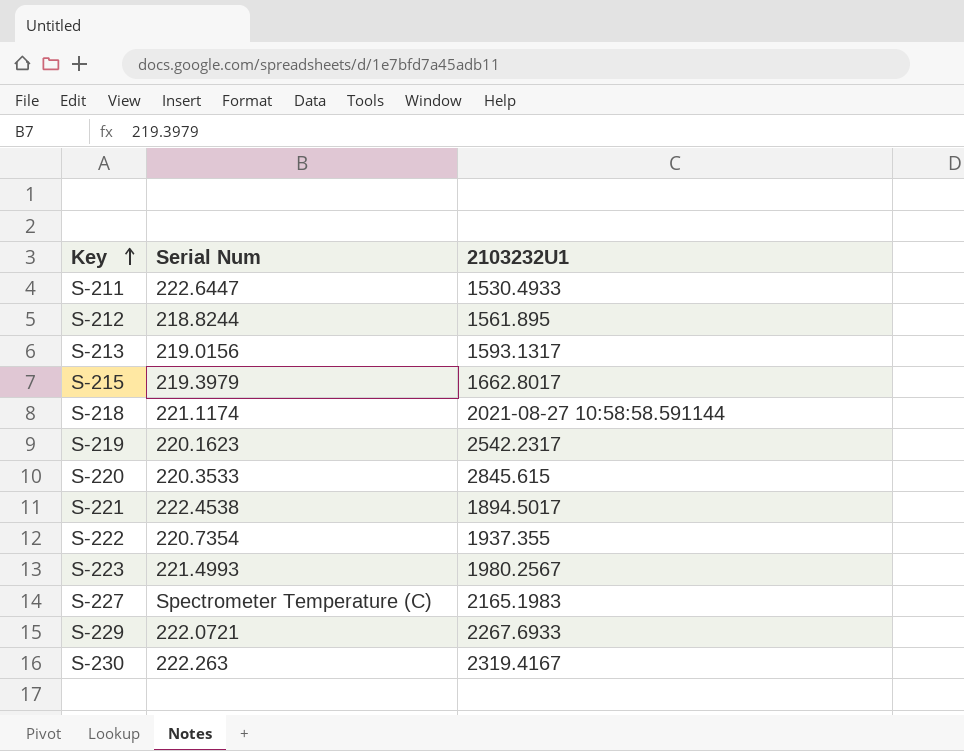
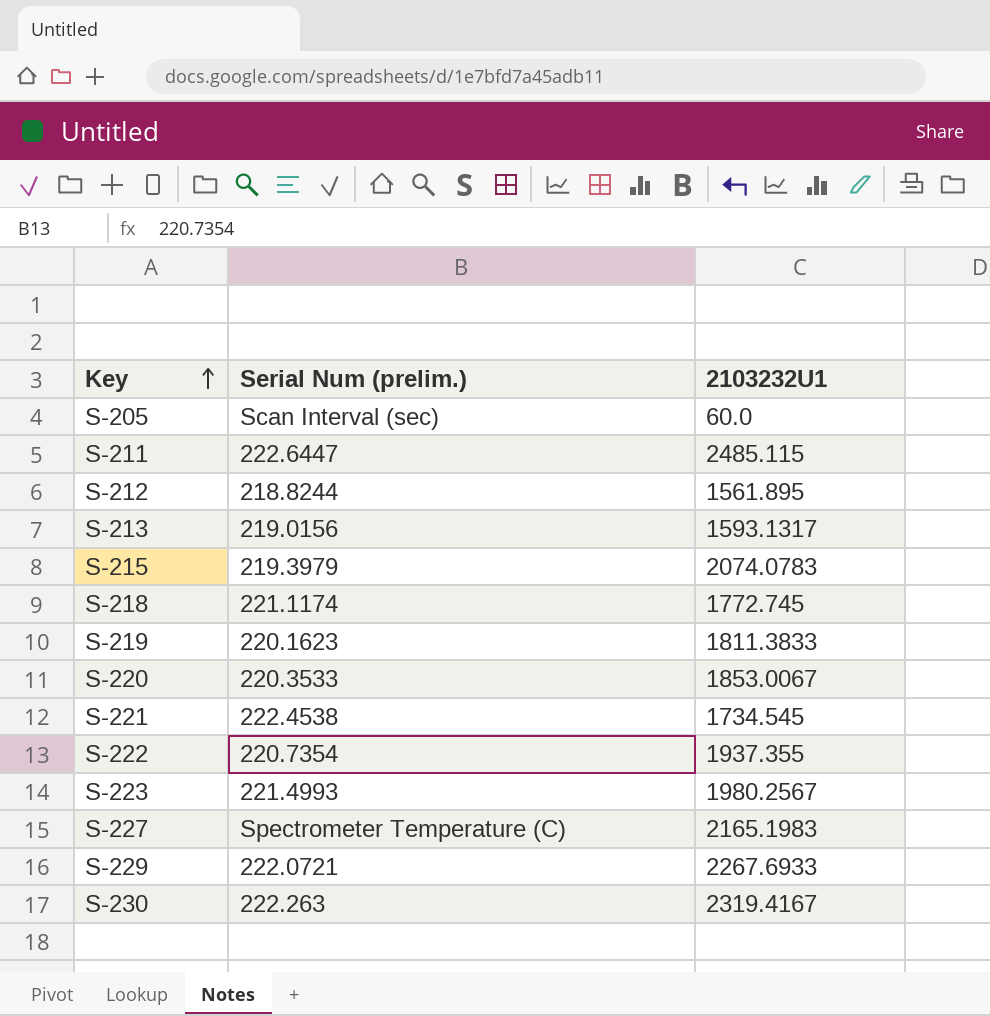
column name: Serial Num -> Serial Num (prelim.)
row S-205: none -> Scan Interval (sec) | 60.0
S-211 | 2103232U1: 1530.4933 -> 2485.115
S-215 | 2103232U1: 1662.8017 -> 2074.0783
S-218 | 2103232U1: 2021-08-27 10:58:58.591144 -> 1772.745
S-219 | 2103232U1: 2542.2317 -> 1811.3833
S-220 | 2103232U1: 2845.615 -> 1853.0067
S-221 | 2103232U1: 1894.5017 -> 1734.545

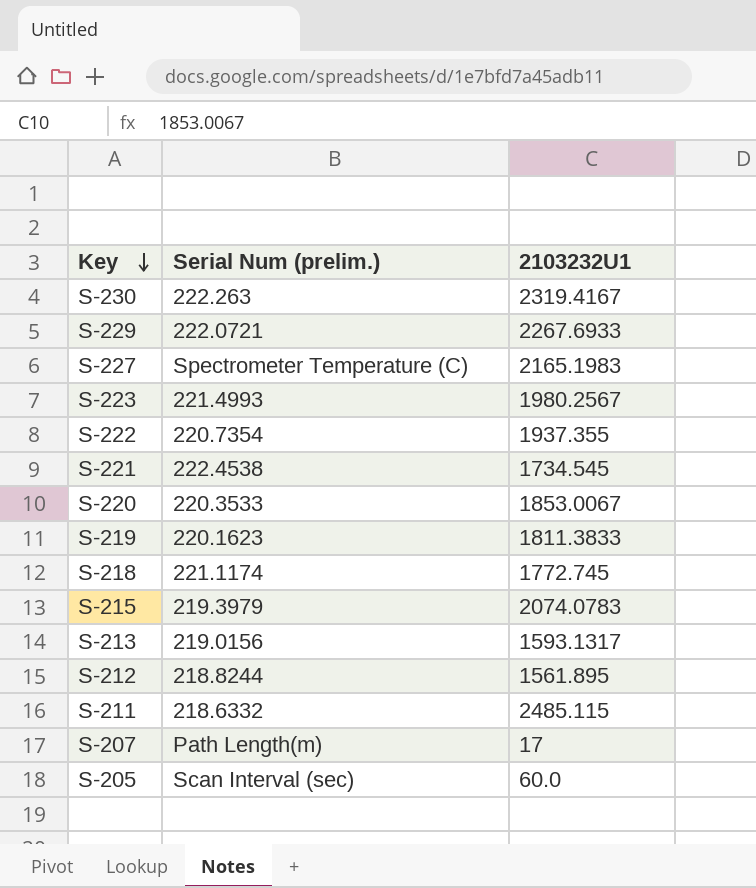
row order: Key ascending -> Key descending
S-211 | Serial Num (prelim.): 222.6447 -> 218.6332
row S-207: none -> Path Length(m) | 17

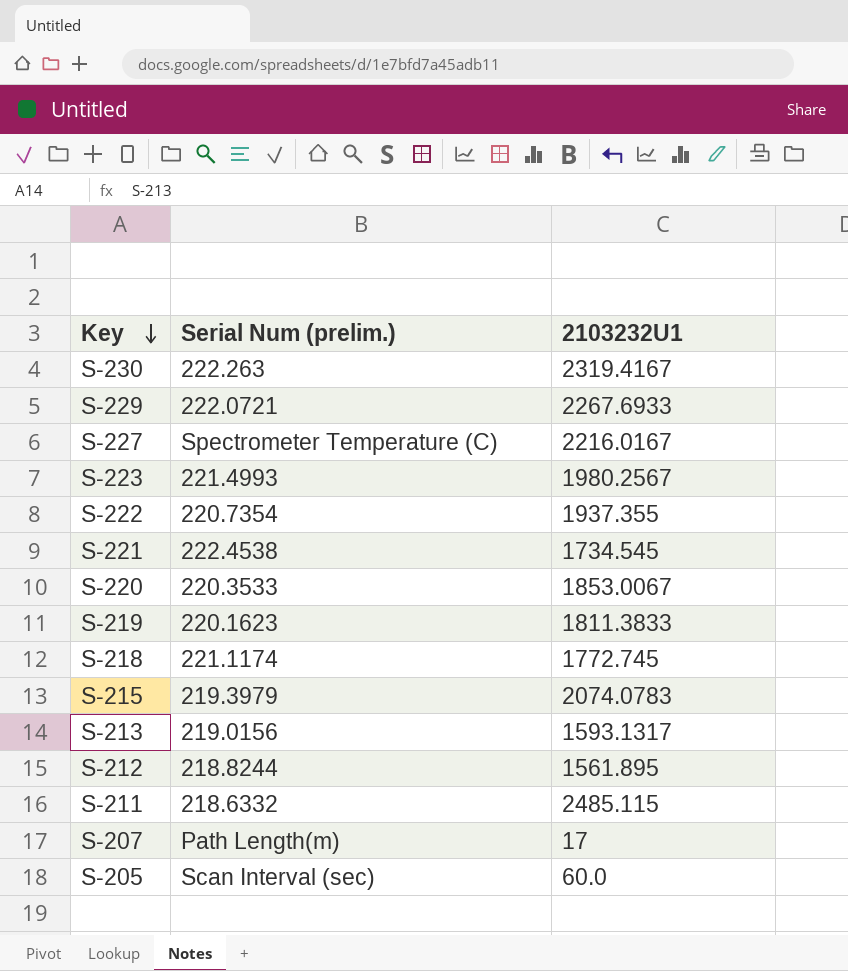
S-227 | 2103232U1: 2165.1983 -> 2216.0167

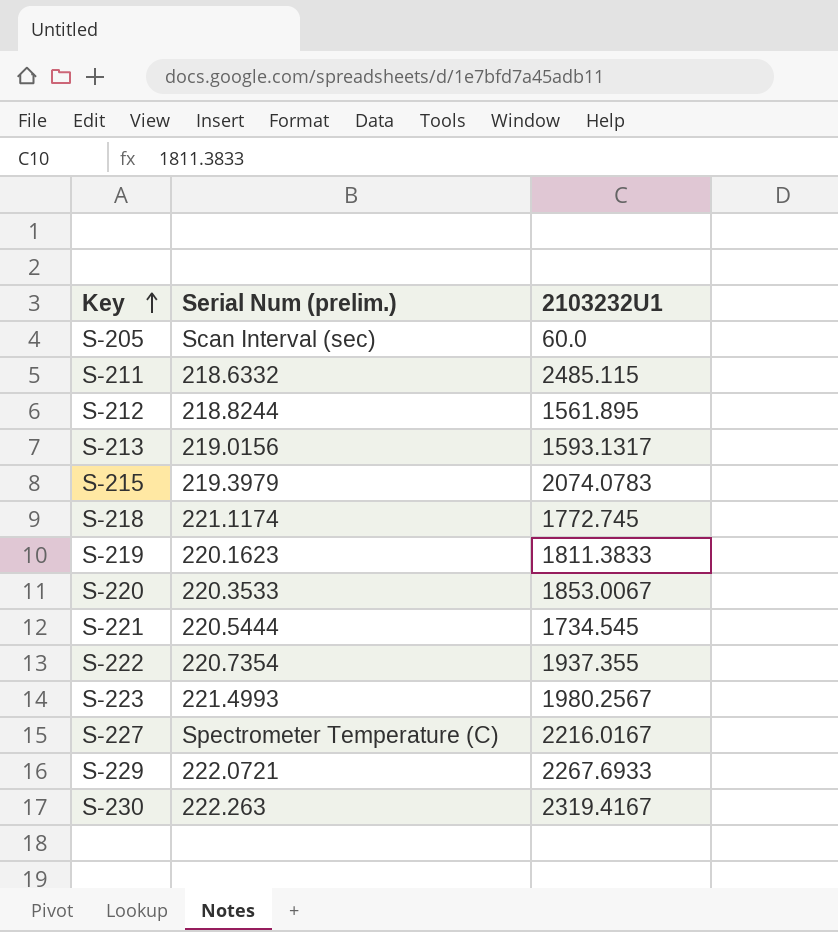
row order: Key descending -> Key ascending
row S-207: Path Length(m) | 17 -> none
S-221 | Serial Num (prelim.): 222.4538 -> 220.5444

